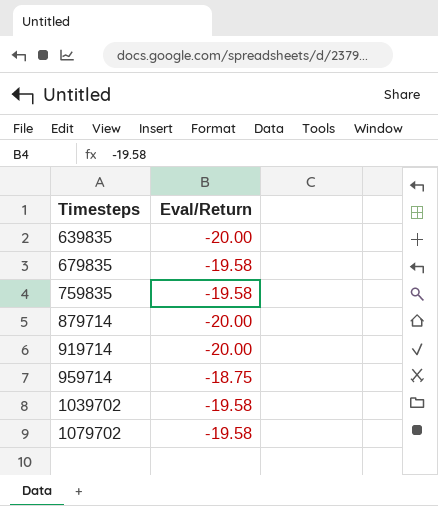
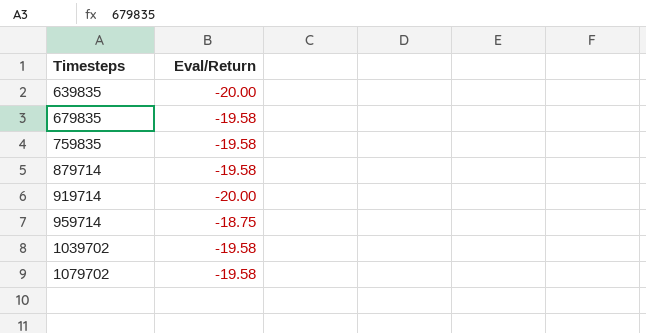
879714 | Eval/Return: -20.00 -> -19.58

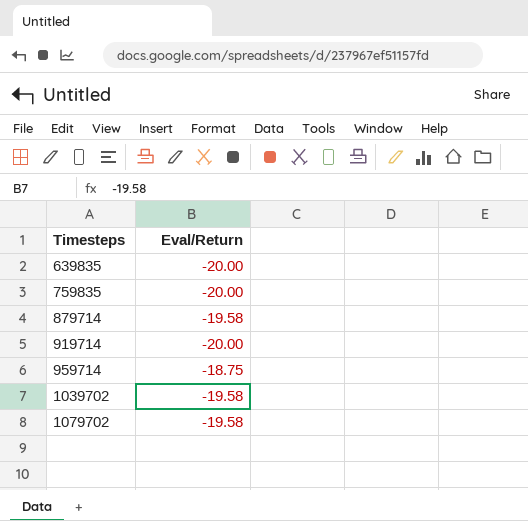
row 679835: -19.58 -> none
759835 | Eval/Return: -19.58 -> -20.00

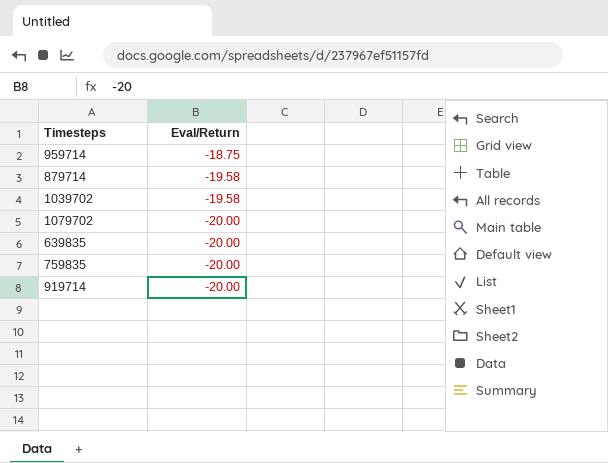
row order: Timesteps ascending -> Eval/Return descending
1079702 | Eval/Return: -19.58 -> -20.00

